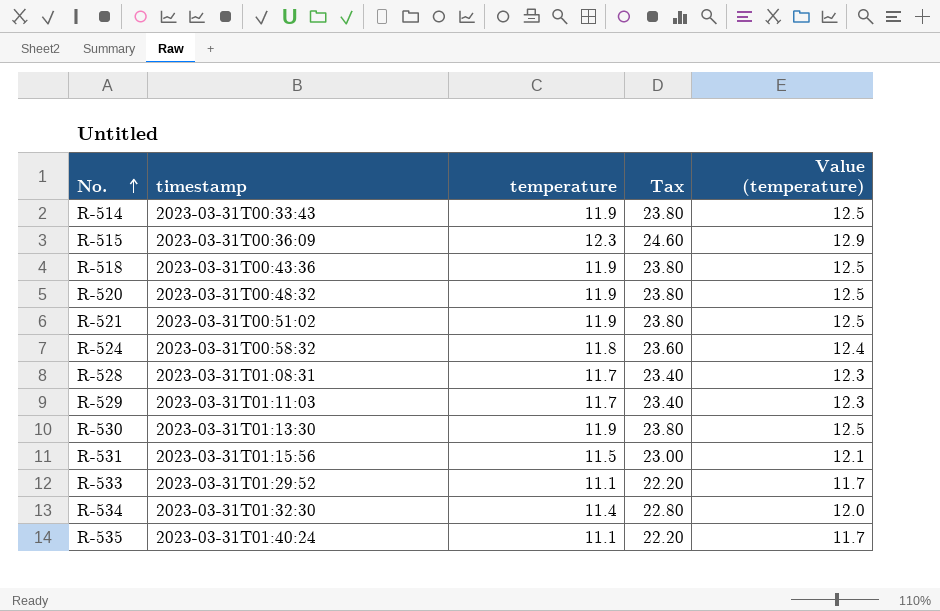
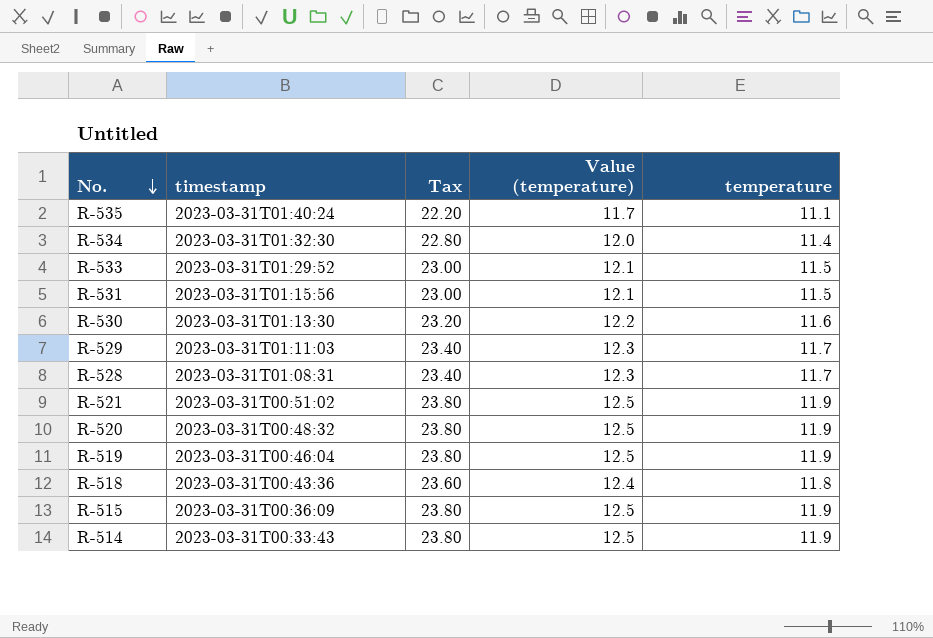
row order: No. ascending -> No. descending
column temperature | position: 3 -> 5
row R-524: 2023-03-31T00:58:32 | 11.8 | 23.60 | 12.4 -> none
R-533 | Tax: 22.20 -> 23.00
R-533 | Value (temperature): 11.7 -> 12.1
R-533 | temperature: 11.1 -> 11.5
R-530 | Tax: 23.80 -> 23.20
R-530 | Value (temperature): 12.5 -> 12.2
R-530 | temperature: 11.9 -> 11.6
row R-519: none -> 2023-03-31T00:46:04 | 23.80 | 12.5 | 11.9
R-518 | Tax: 23.80 -> 23.60
R-518 | Value (temperature): 12.5 -> 12.4
R-518 | temperature: 11.9 -> 11.8
R-515 | Tax: 24.60 -> 23.80
R-515 | Value (temperature): 12.9 -> 12.5
R-515 | temperature: 12.3 -> 11.9

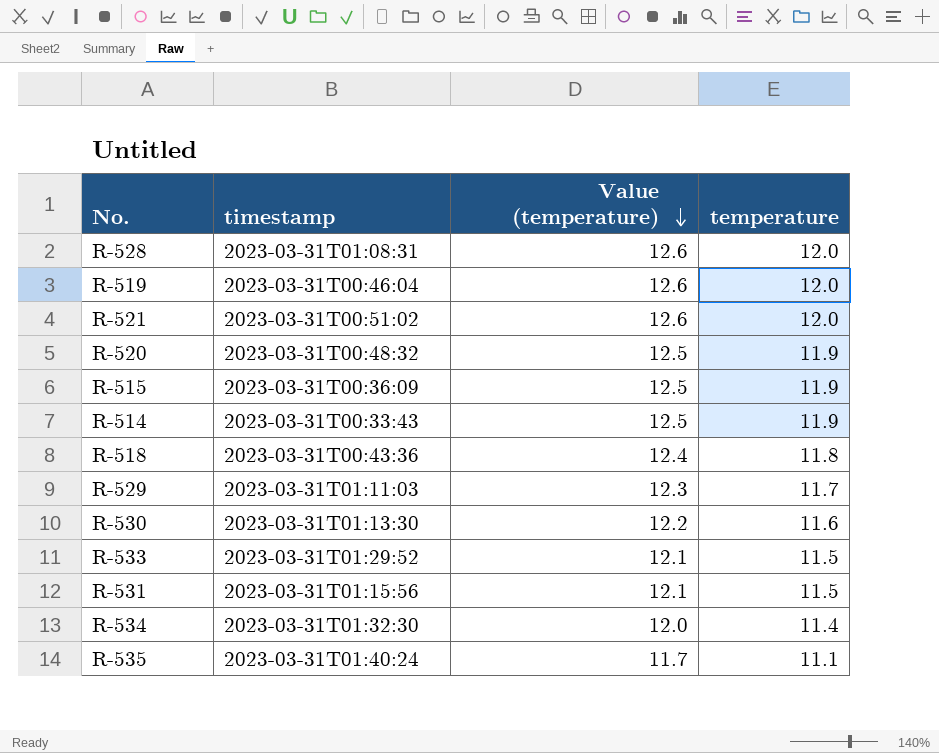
row order: No. descending -> Value (temperature) descending
column Tax | formula: [temperature] * 2 -> none
R-528 | Value (temperature): 12.3 -> 12.6
R-528 | temperature: 11.7 -> 12.0
R-519 | Value (temperature): 12.5 -> 12.6
R-519 | temperature: 11.9 -> 12.0
R-521 | Value (temperature): 12.5 -> 12.6
R-521 | temperature: 11.9 -> 12.0

